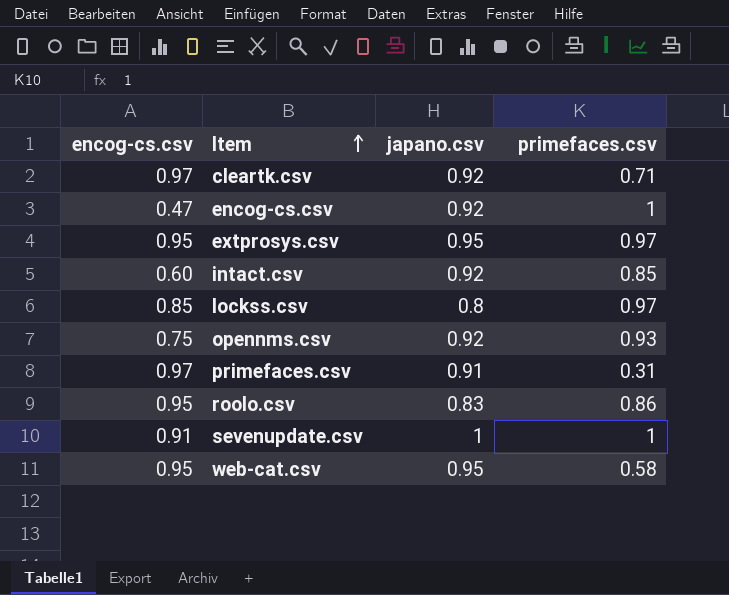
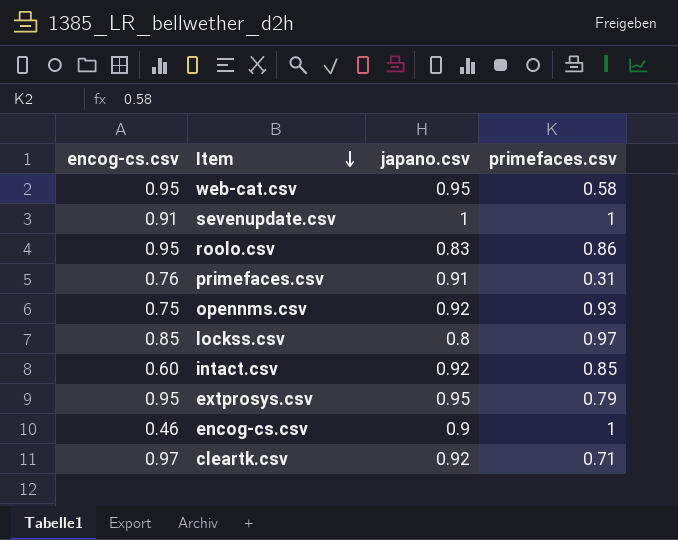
row order: Item ascending -> Item descending
primefaces.csv | encog-cs.csv: 0.97 -> 0.76
extprosys.csv | primefaces.csv: 0.97 -> 0.79
encog-cs.csv | encog-cs.csv: 0.47 -> 0.46
encog-cs.csv | japano.csv: 0.92 -> 0.9

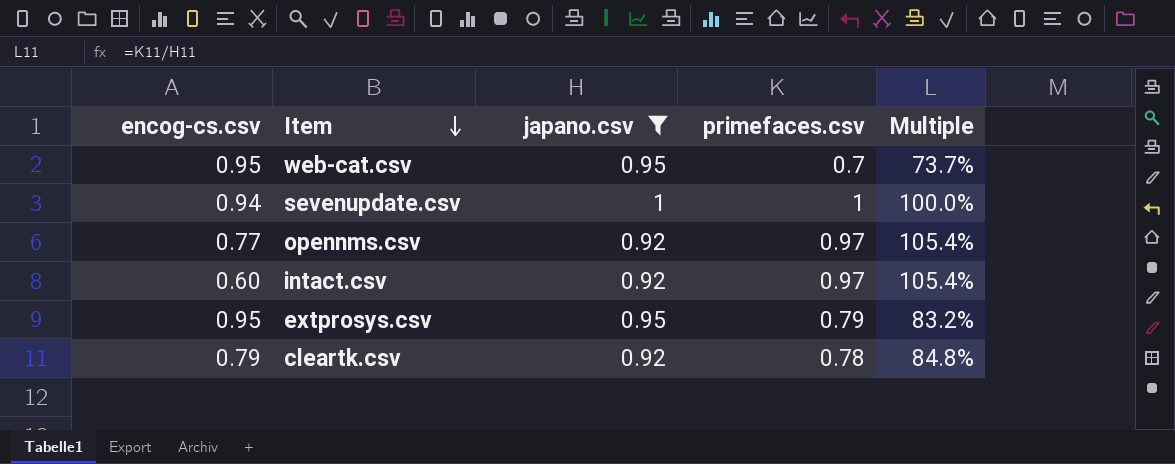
filter: none -> japano.csv >= 0.92
column Multiple | formula: none -> [primefaces.csv] / [japano.csv]
web-cat.csv | primefaces.csv: 0.58 -> 0.7
sevenupdate.csv | encog-cs.csv: 0.91 -> 0.94
opennms.csv | encog-cs.csv: 0.75 -> 0.77
opennms.csv | primefaces.csv: 0.93 -> 0.97
intact.csv | primefaces.csv: 0.85 -> 0.97
cleartk.csv | encog-cs.csv: 0.97 -> 0.79
cleartk.csv | primefaces.csv: 0.71 -> 0.78

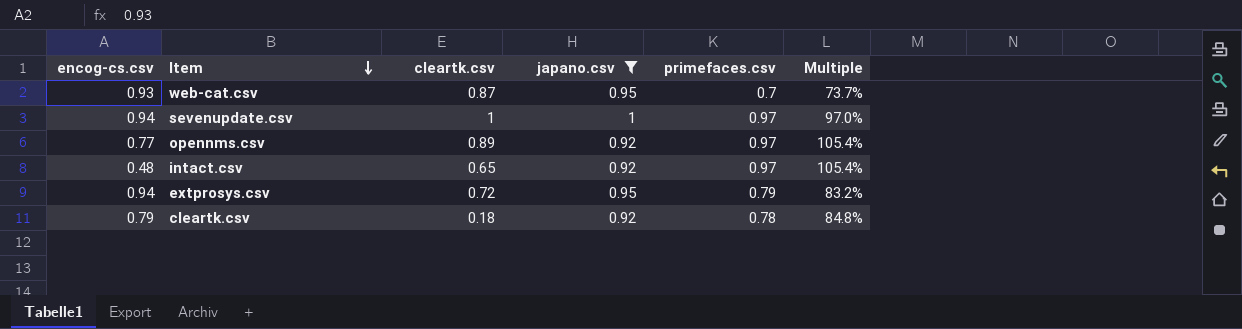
column cleartk.csv | position: none -> 3
web-cat.csv | encog-cs.csv: 0.95 -> 0.93
sevenupdate.csv | primefaces.csv: 1 -> 0.97
sevenupdate.csv | Multiple: 100.0% -> 97.0%
intact.csv | encog-cs.csv: 0.60 -> 0.48
extprosys.csv | encog-cs.csv: 0.95 -> 0.94

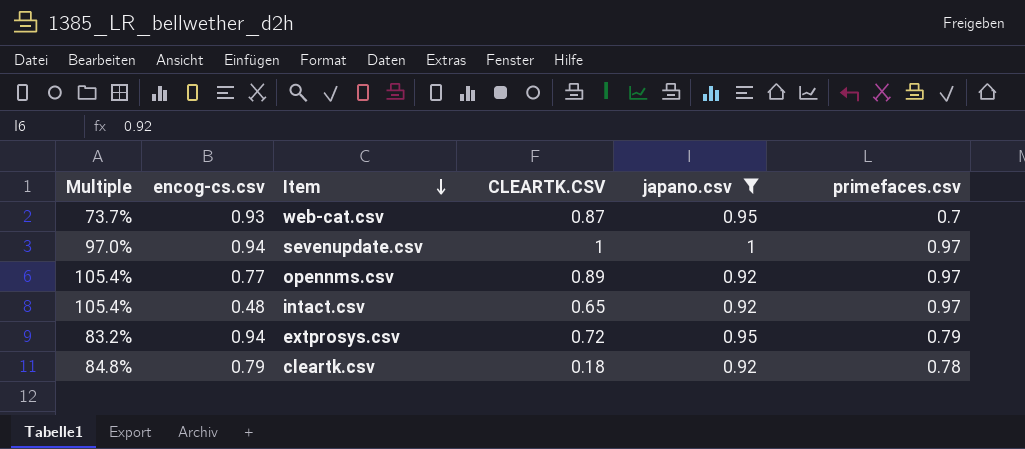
column Multiple | position: 6 -> 1
column name: cleartk.csv -> CLEARTK.CSV

